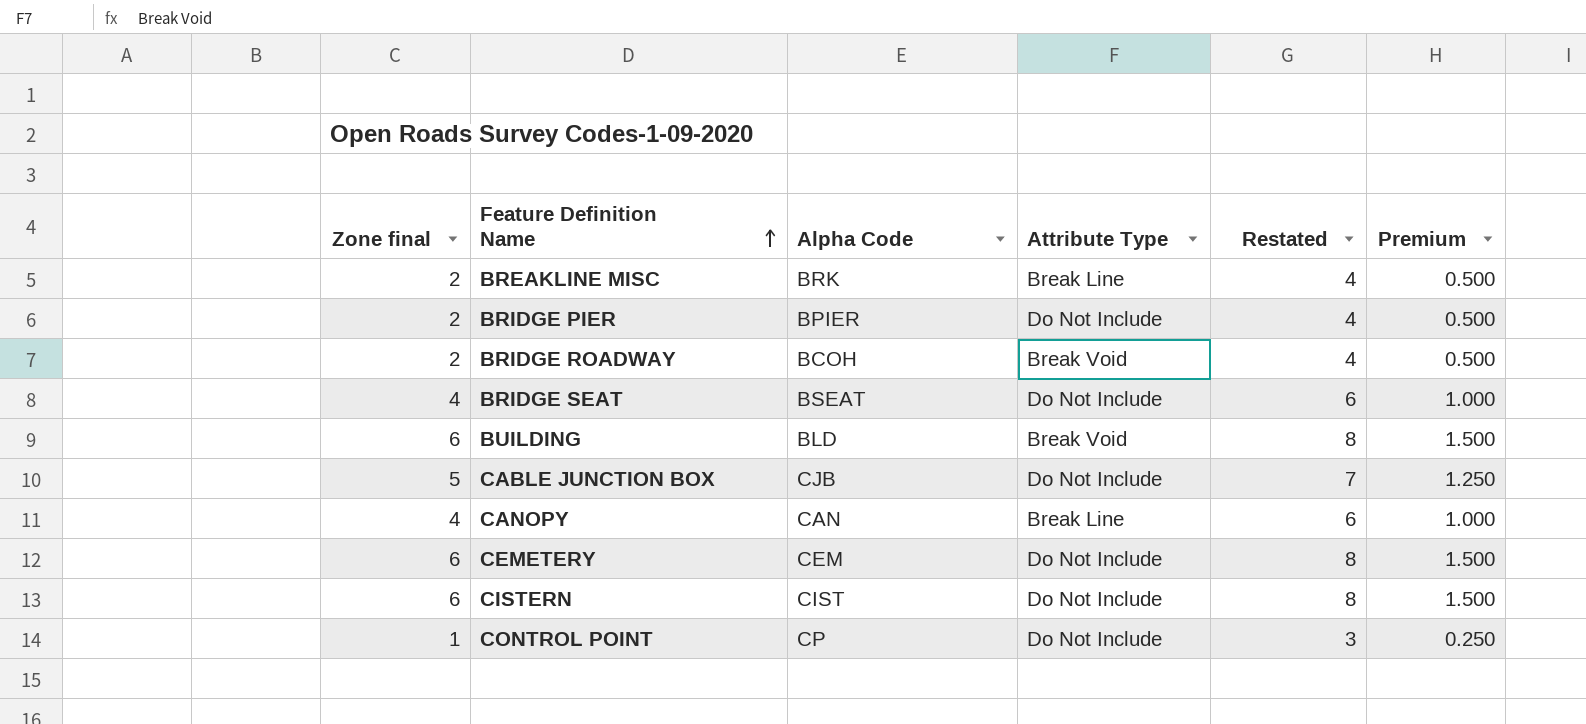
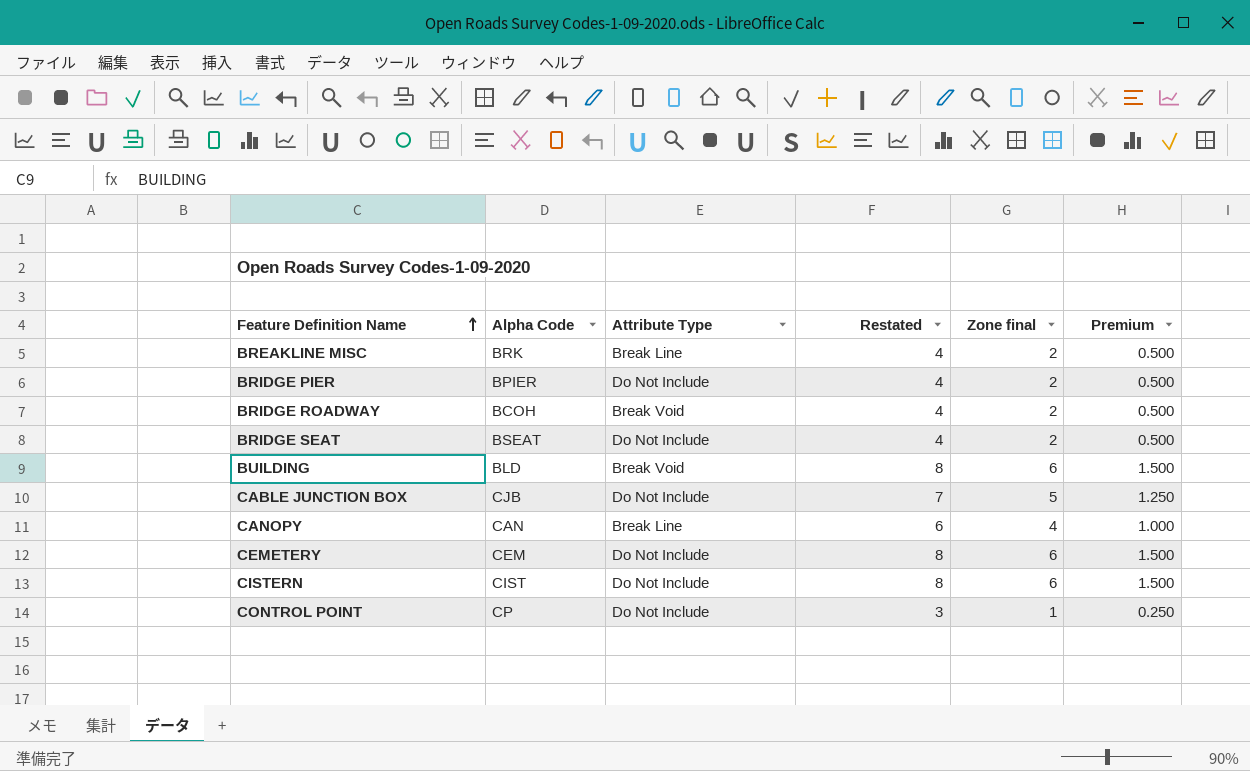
column Zone final | position: 1 -> 5
BRIDGE SEAT | Restated: 6 -> 4
BRIDGE SEAT | Zone final: 4 -> 2
BRIDGE SEAT | Premium: 1.000 -> 0.500

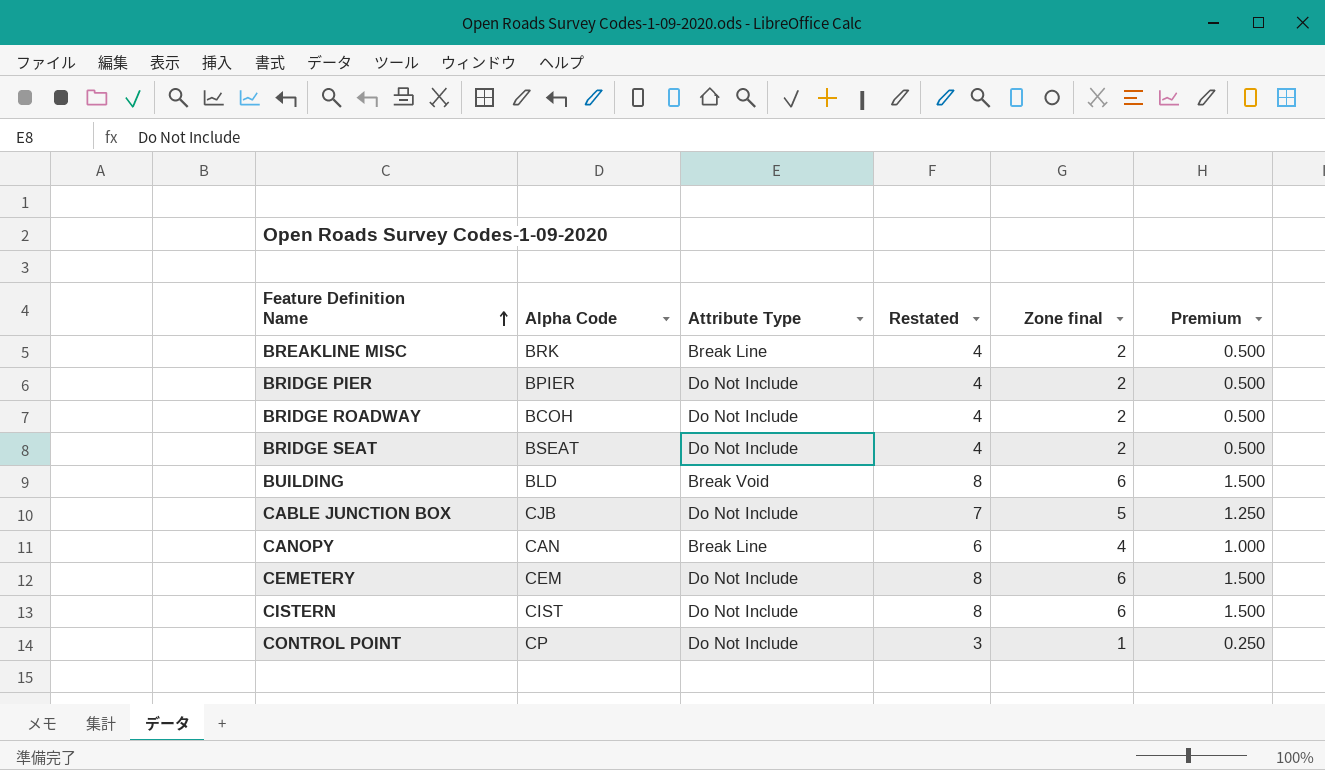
BRIDGE ROADWAY | Attribute Type: Break Void -> Do Not Include

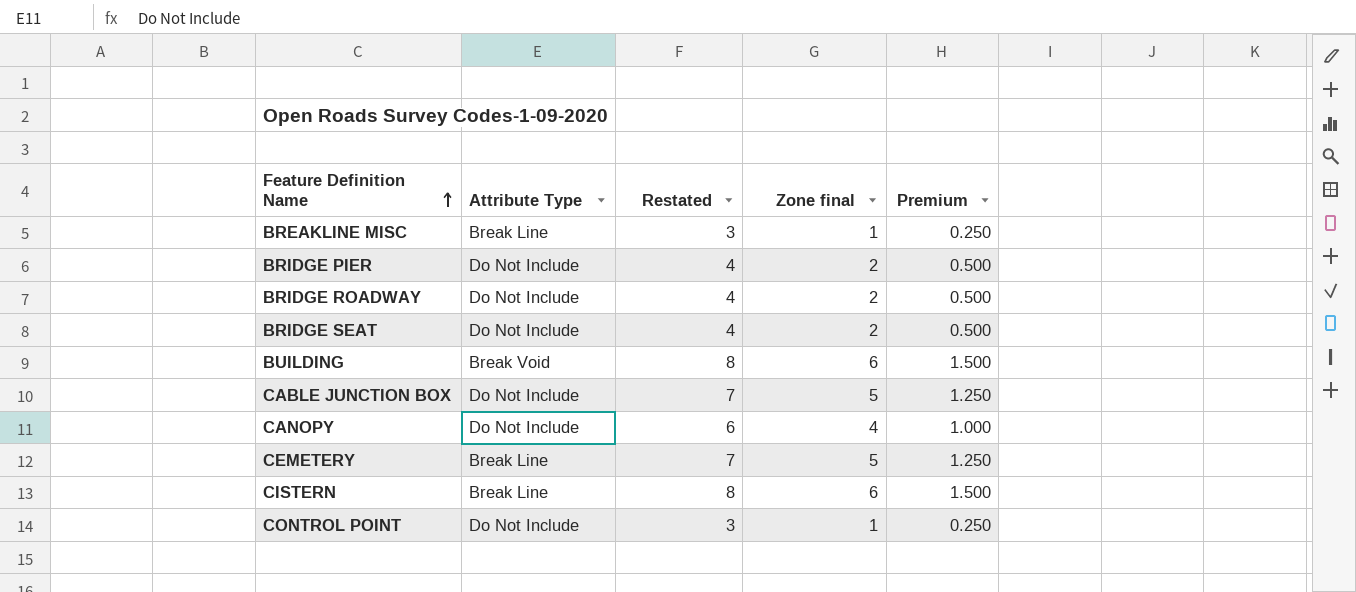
column Alpha Code | position: 2 -> none
BREAKLINE MISC | Restated: 4 -> 3
BREAKLINE MISC | Zone final: 2 -> 1
BREAKLINE MISC | Premium: 0.500 -> 0.250
CANOPY | Attribute Type: Break Line -> Do Not Include
CEMETERY | Attribute Type: Do Not Include -> Break Line
CEMETERY | Restated: 8 -> 7
CEMETERY | Zone final: 6 -> 5
CEMETERY | Premium: 1.500 -> 1.250
CISTERN | Attribute Type: Do Not Include -> Break Line

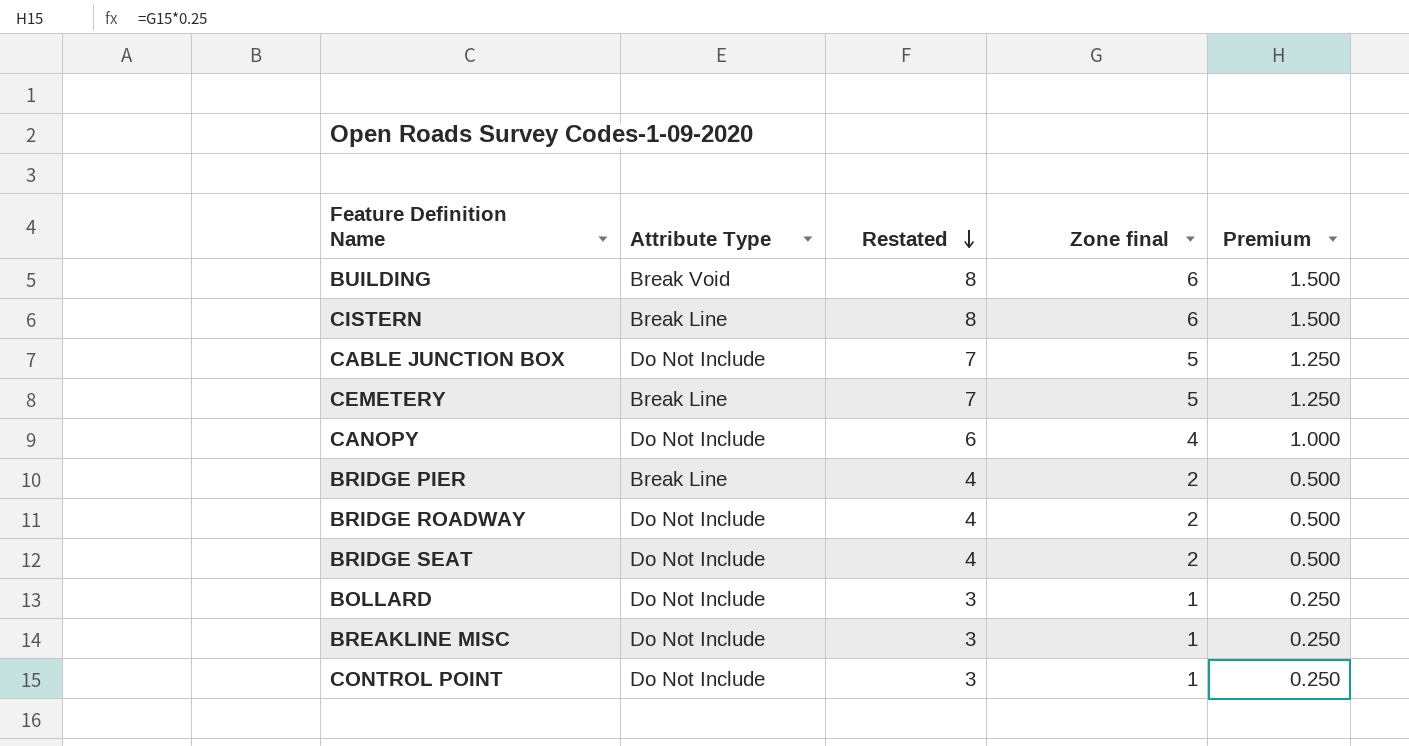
row order: Feature Definition Name ascending -> Restated descending
BRIDGE PIER | Attribute Type: Do Not Include -> Break Line
row BOLLARD: none -> Do Not Include | 3 | 1 | 0.250
BREAKLINE MISC | Attribute Type: Break Line -> Do Not Include

